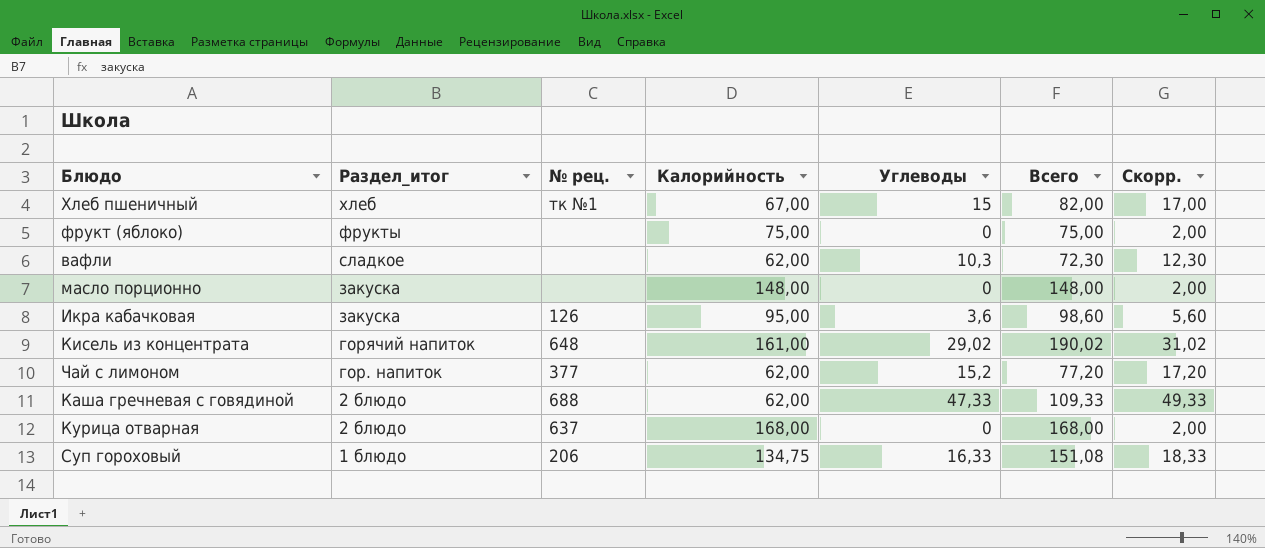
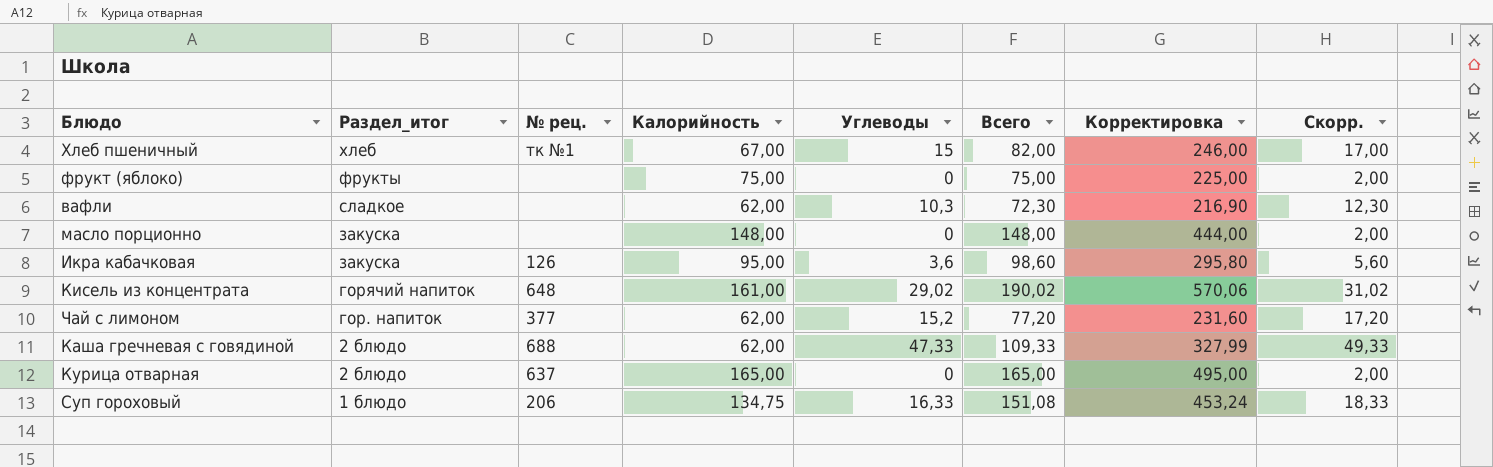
column Корректировка | formula: none -> [Всего] * 3
Курица отварная | Калорийность: 168,00 -> 165,00
Курица отварная | Всего: 168,00 -> 165,00

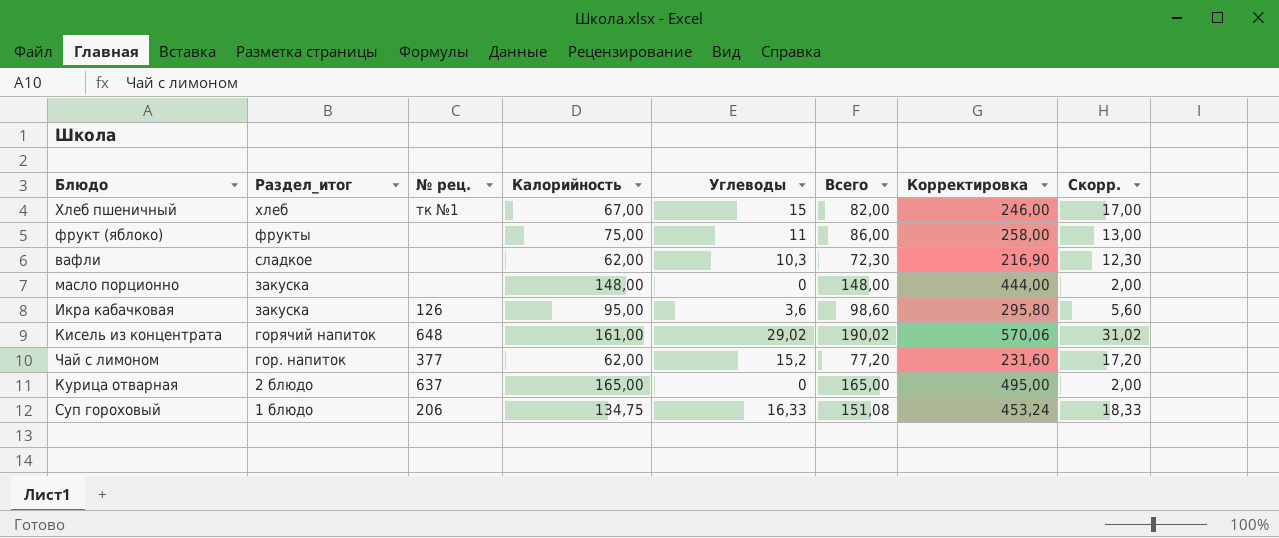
row Каша гречневая с говядиной: 2 блюдо | 688 | 62,00 | 47,33 | 109,33 | 327,99 | 49,33 -> none
фрукт (яблоко) | Углеводы: 0 -> 11
фрукт (яблоко) | Всего: 75,00 -> 86,00
фрукт (яблоко) | Корректировка: 225,00 -> 258,00
фрукт (яблоко) | Скорр.: 2,00 -> 13,00

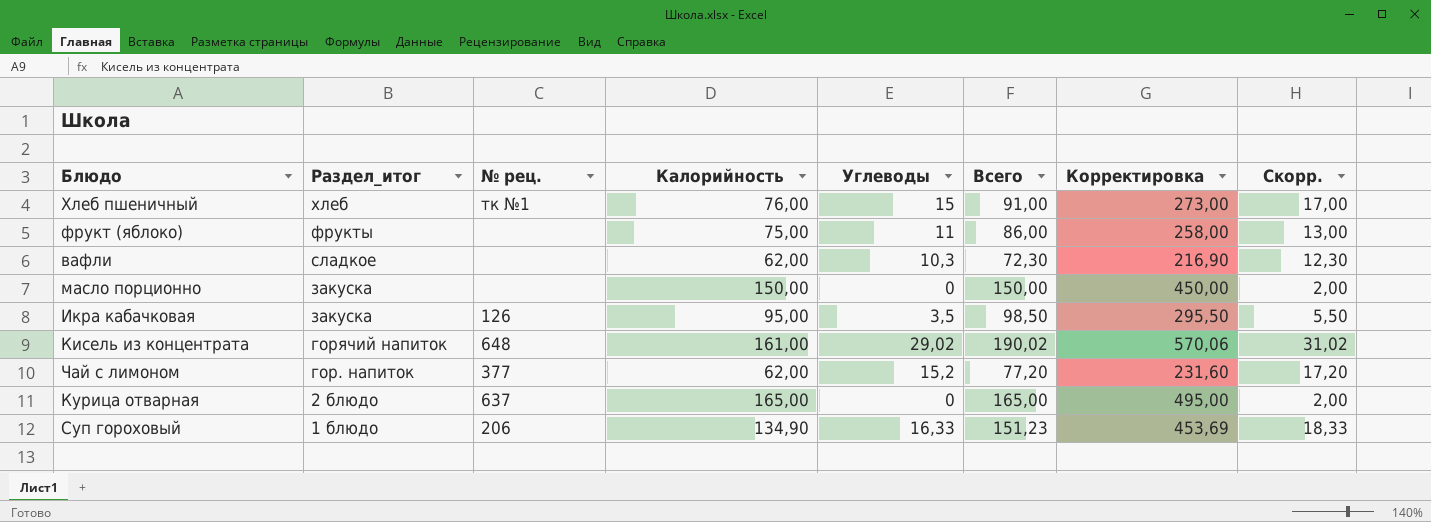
Хлеб пшеничный | Калорийность: 67,00 -> 76,00
Хлеб пшеничный | Всего: 82,00 -> 91,00
Хлеб пшеничный | Корректировка: 246,00 -> 273,00
масло порционно | Калорийность: 148,00 -> 150,00
масло порционно | Всего: 148,00 -> 150,00
масло порционно | Корректировка: 444,00 -> 450,00
Икра кабачковая | Углеводы: 3,6 -> 3,5
Икра кабачковая | Всего: 98,60 -> 98,50
Икра кабачковая | Корректировка: 295,80 -> 295,50
Икра кабачковая | Скорр.: 5,60 -> 5,50
Суп гороховый | Калорийность: 134,75 -> 134,90
Суп гороховый | Всего: 151,08 -> 151,23
Суп гороховый | Корректировка: 453,24 -> 453,69

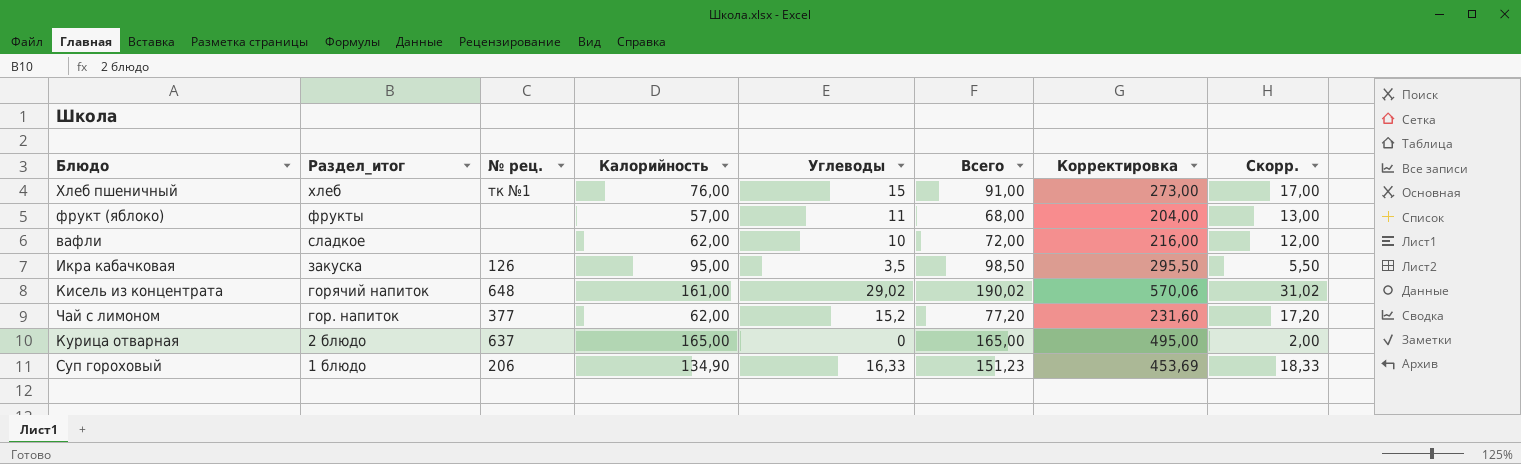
row масло порционно: закуска | none | 150,00 | 0 | 150,00 | 450,00 | 2,00 -> none
фрукт (яблоко) | Калорийность: 75,00 -> 57,00
фрукт (яблоко) | Всего: 86,00 -> 68,00
фрукт (яблоко) | Корректировка: 258,00 -> 204,00
вафли | Углеводы: 10,3 -> 10
вафли | Всего: 72,30 -> 72,00
вафли | Корректировка: 216,90 -> 216,00
вафли | Скорр.: 12,30 -> 12,00

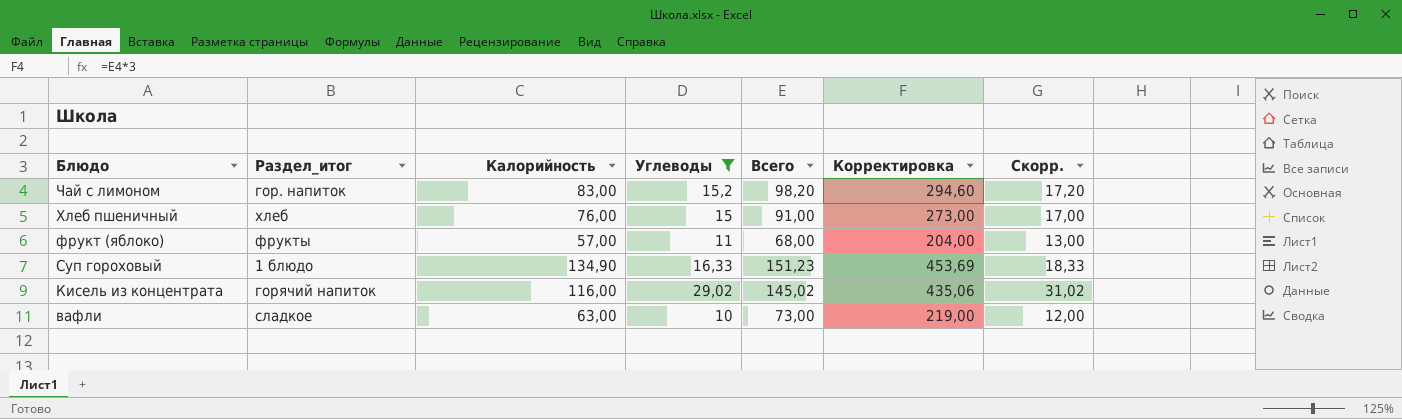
filter: none -> Углеводы >= 10
row order: Раздел_итог descending -> Блюдо descending
column № рец. | position: 3 -> none
Чай с лимоном | Калорийность: 62,00 -> 83,00
Чай с лимоном | Всего: 77,20 -> 98,20
Чай с лимоном | Корректировка: 231,60 -> 294,60
Кисель из концентрата | Калорийность: 161,00 -> 116,00
Кисель из концентрата | Всего: 190,02 -> 145,02
Кисель из концентрата | Корректировка: 570,06 -> 435,06
вафли | Калорийность: 62,00 -> 63,00
вафли | Всего: 72,00 -> 73,00
вафли | Корректировка: 216,00 -> 219,00

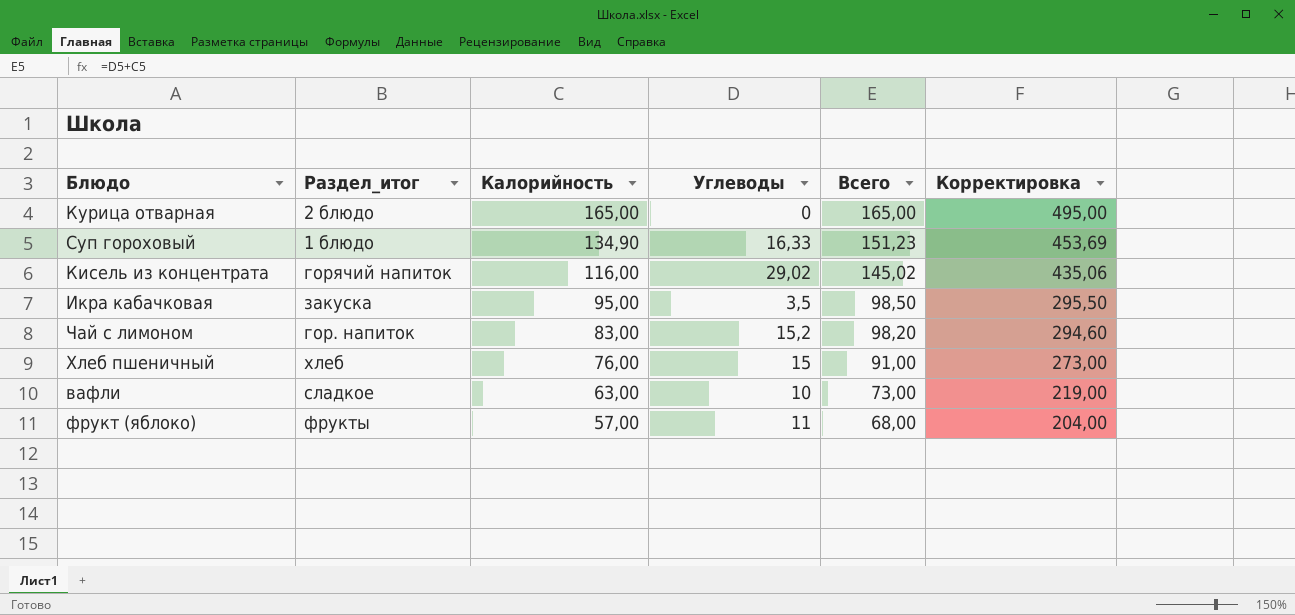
filter: Углеводы >= 10 -> none
row order: Блюдо descending -> Калорийность descending
column Скорр. | formula: [Углеводы] + 2 -> none

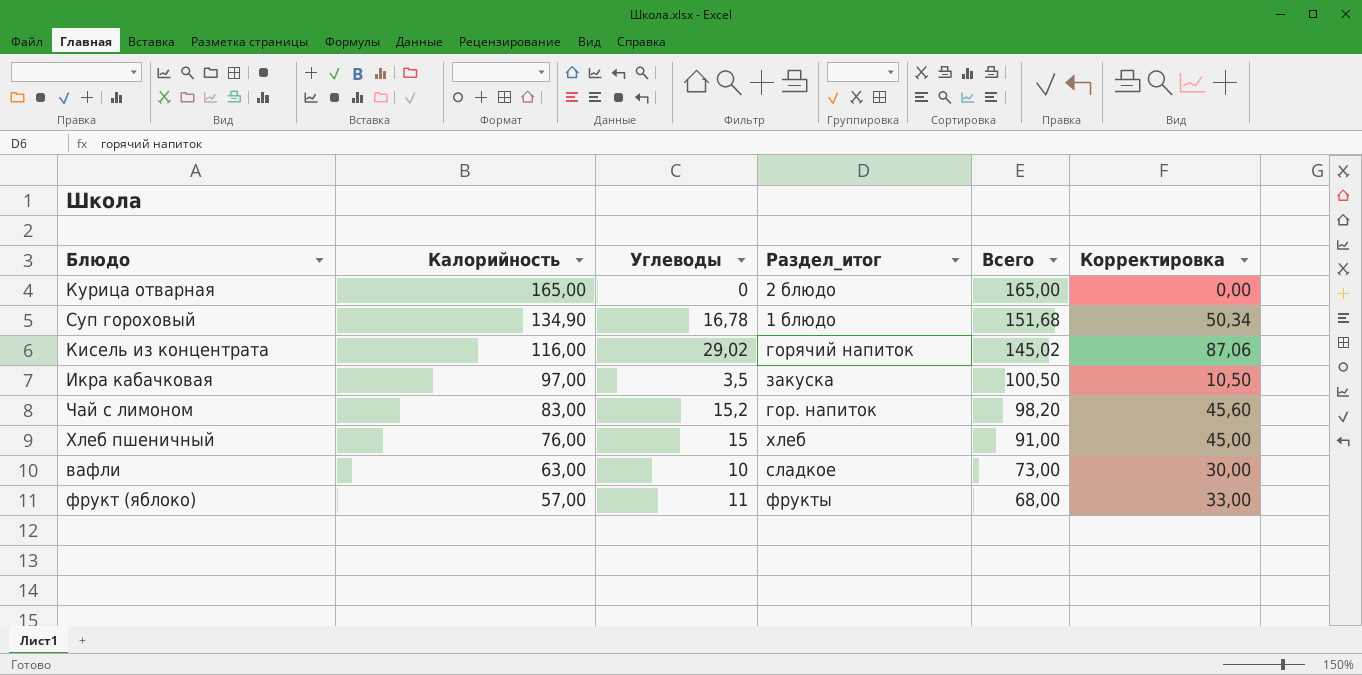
column Раздел_итог | position: 2 -> 4
column Корректировка | formula: [Всего] * 3 -> [Углеводы] * 3
Суп гороховый | Углеводы: 16,33 -> 16,78
Суп гороховый | Всего: 151,23 -> 151,68
Икра кабачковая | Калорийность: 95,00 -> 97,00
Икра кабачковая | Всего: 98,50 -> 100,50

